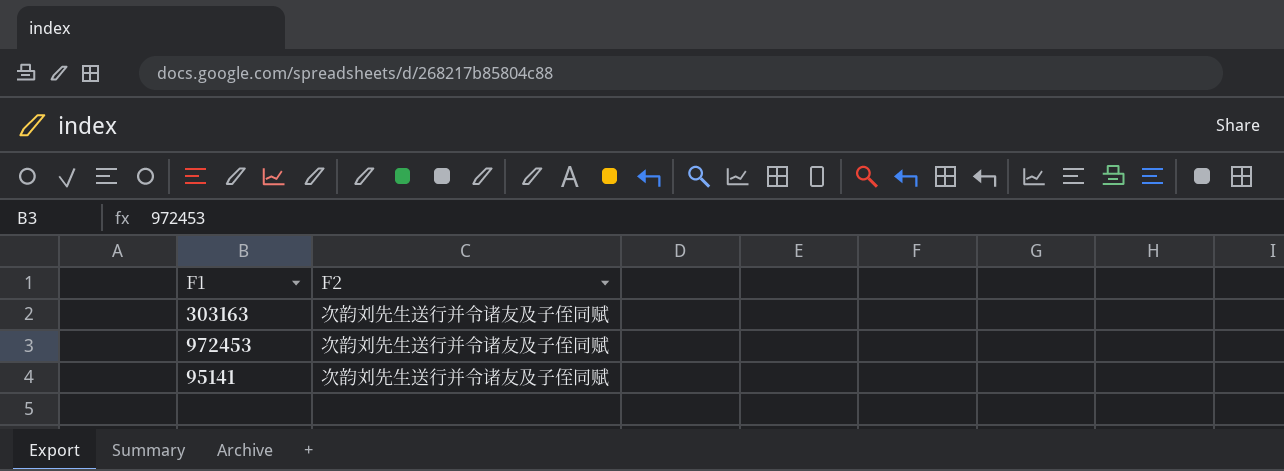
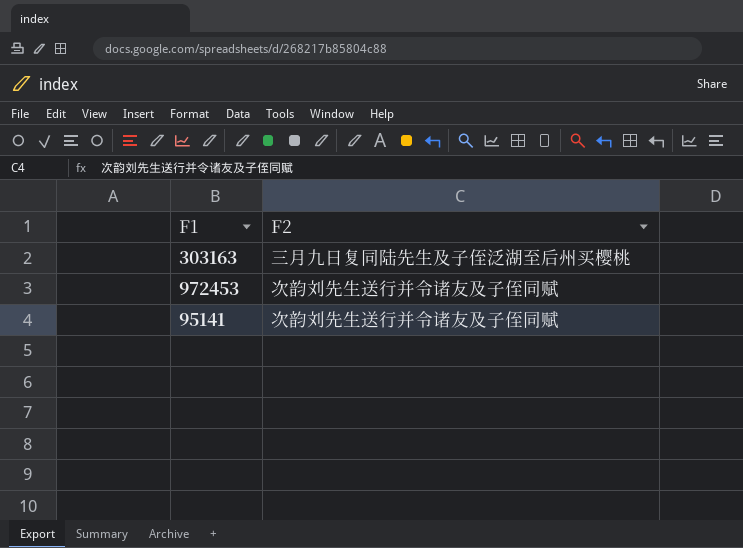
303163 | F2: 次韵刘先生送行并令诸友及子侄同赋 -> 三月九日复同陆先生及子侄泛湖至后州买樱桃

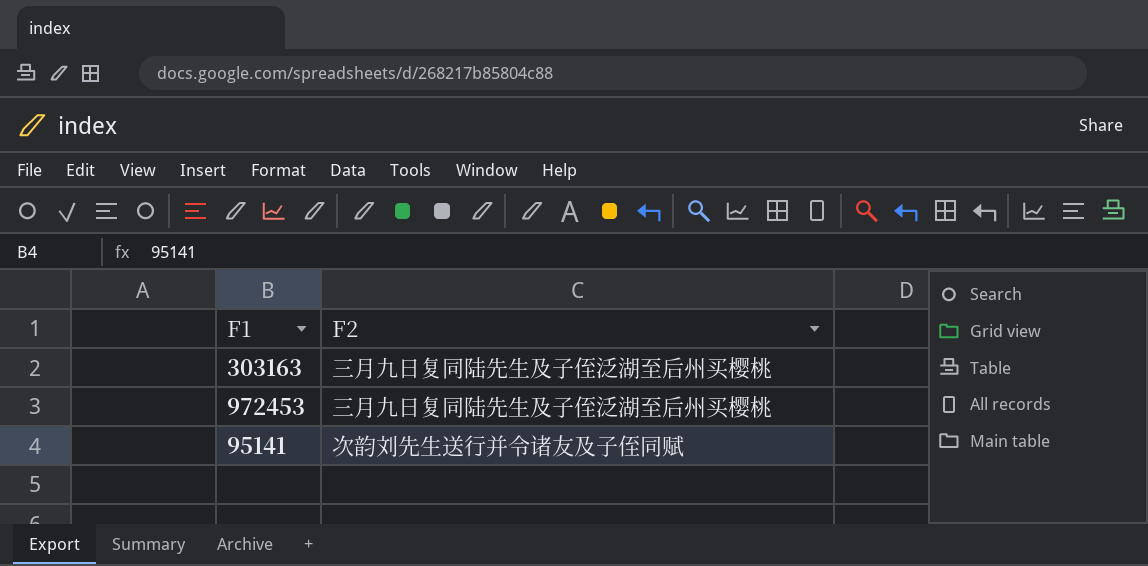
972453 | F2: 次韵刘先生送行并令诸友及子侄同赋 -> 三月九日复同陆先生及子侄泛湖至后州买樱桃

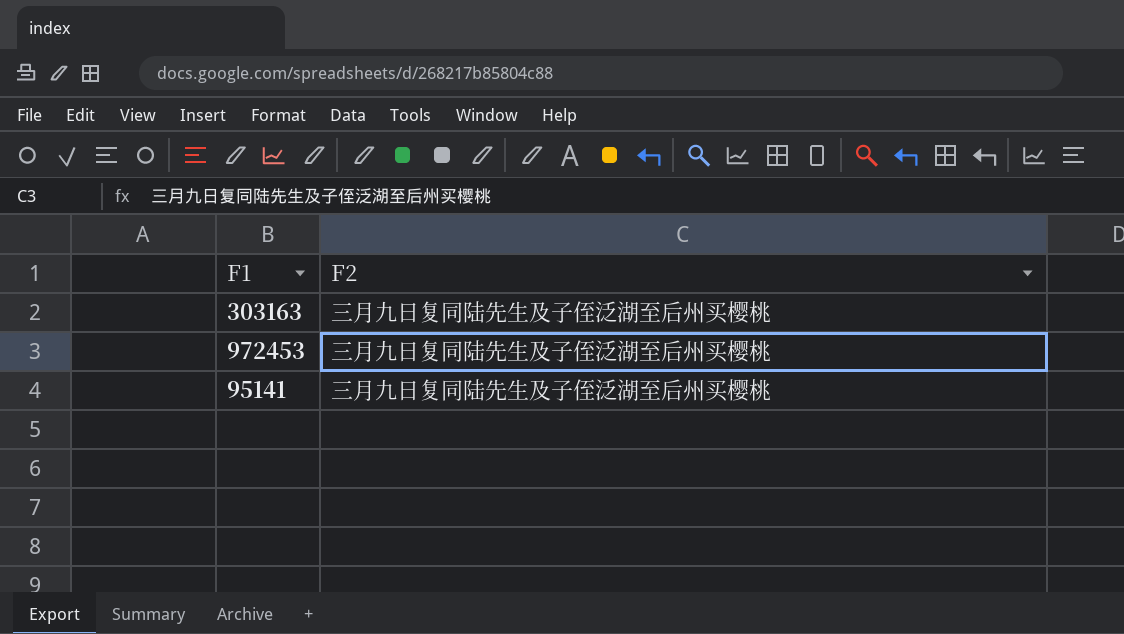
95141 | F2: 次韵刘先生送行并令诸友及子侄同赋 -> 三月九日复同陆先生及子侄泛湖至后州买樱桃

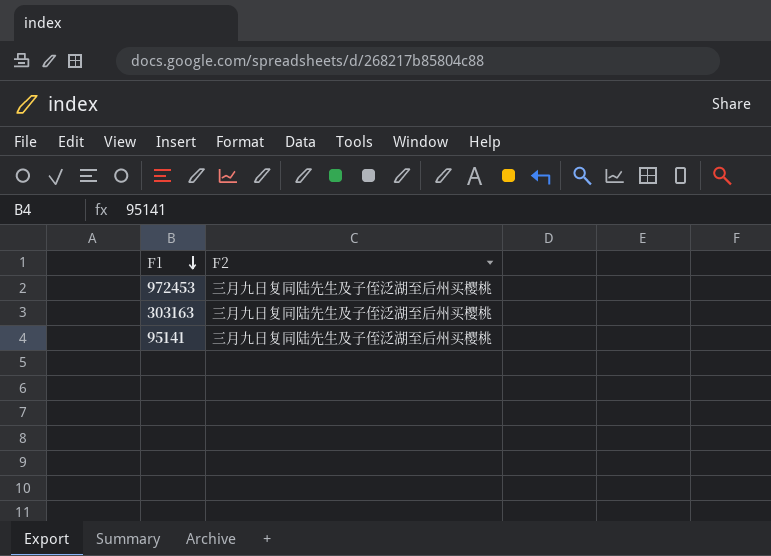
row order: none -> F1 descending

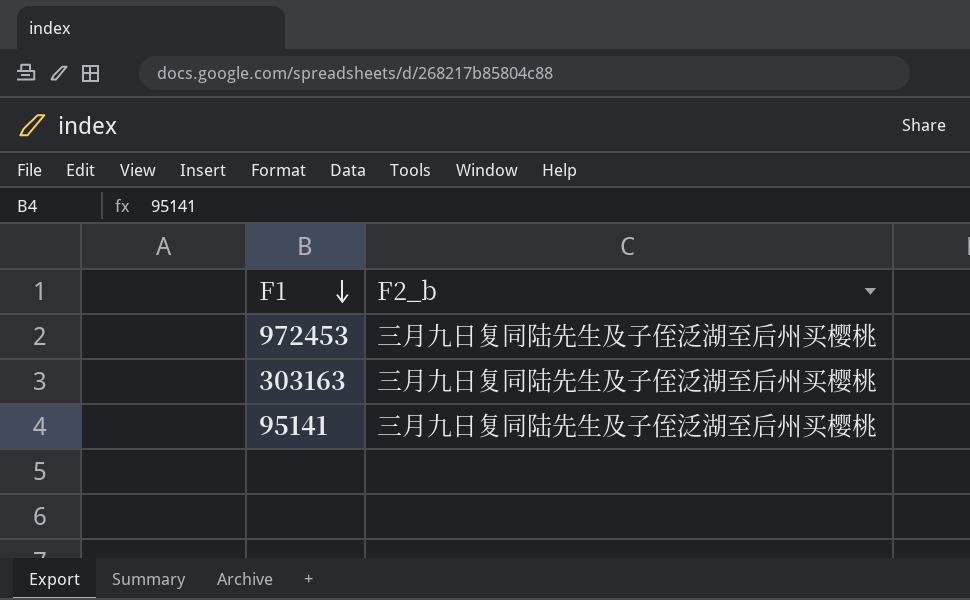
column name: F2 -> F2_b

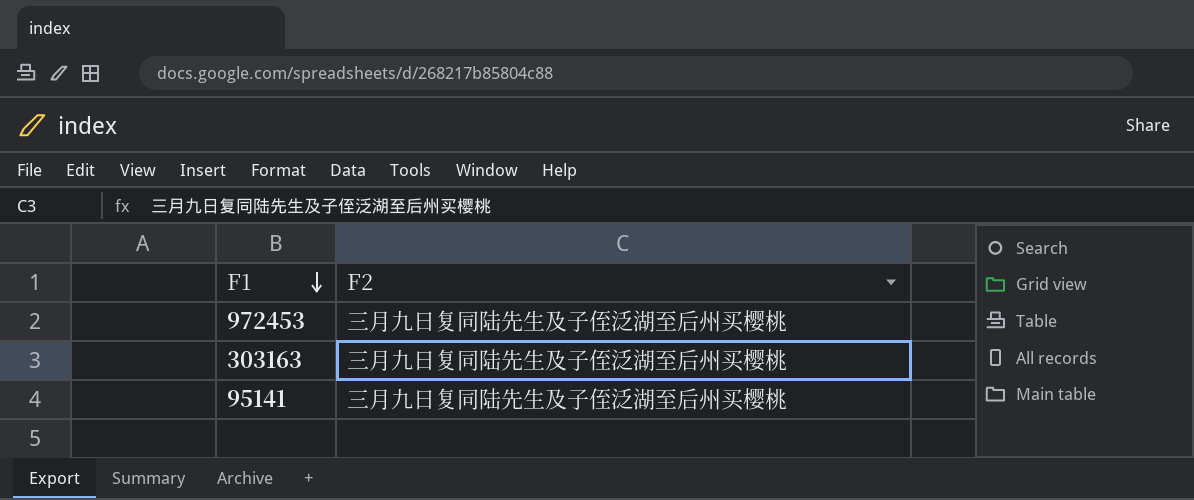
column name: F2_b -> F2

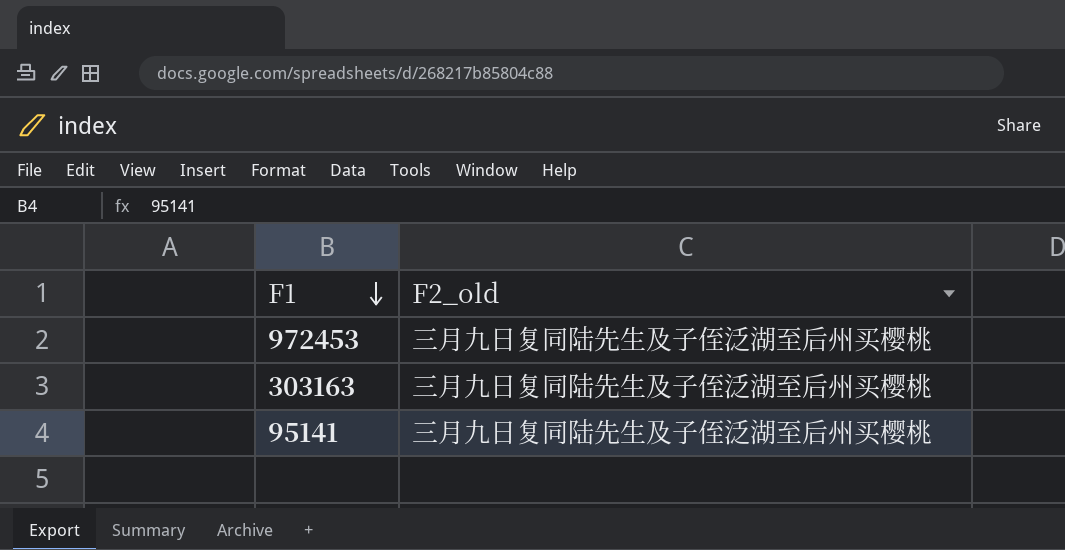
column name: F2 -> F2_old

